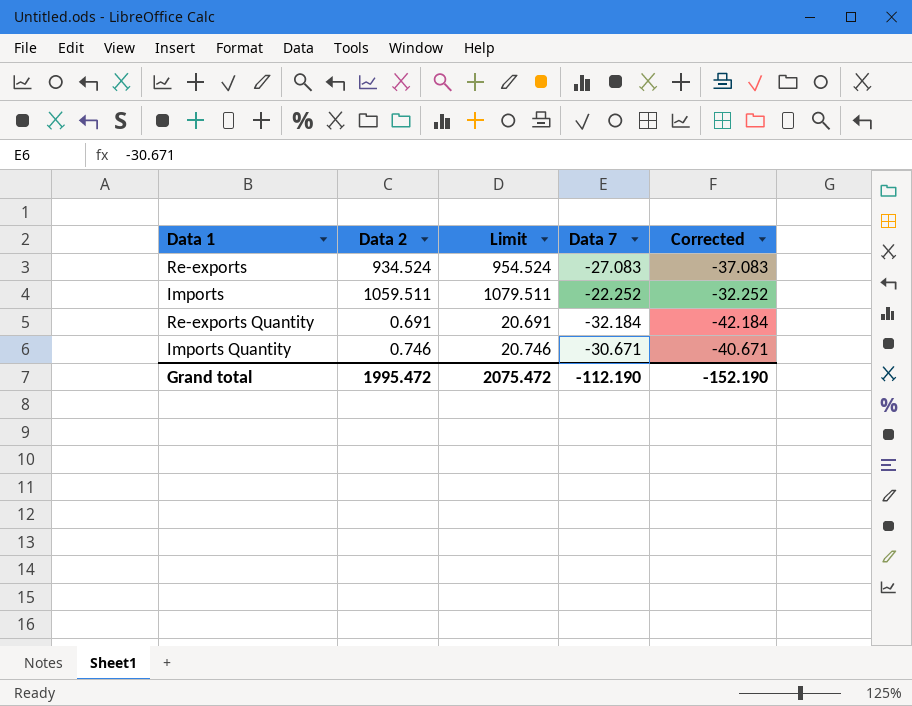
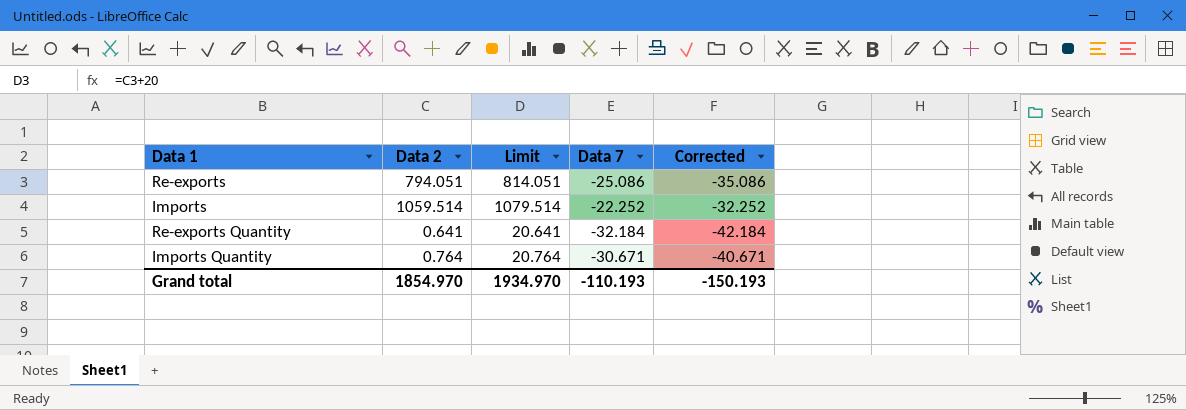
Re-exports | Data 2: 934.524 -> 794.051
Re-exports | Limit: 954.524 -> 814.051
Re-exports | Data 7: -27.083 -> -25.086
Re-exports | Corrected: -37.083 -> -35.086
Imports | Data 2: 1059.511 -> 1059.514
Imports | Limit: 1079.511 -> 1079.514
Re-exports Quantity | Data 2: 0.691 -> 0.641
Re-exports Quantity | Limit: 20.691 -> 20.641
Imports Quantity | Data 2: 0.746 -> 0.764
Imports Quantity | Limit: 20.746 -> 20.764
Grand total | Data 2: 1995.472 -> 1854.970
Grand total | Limit: 2075.472 -> 1934.970
Grand total | Data 7: -112.190 -> -110.193
Grand total | Corrected: -152.190 -> -150.193

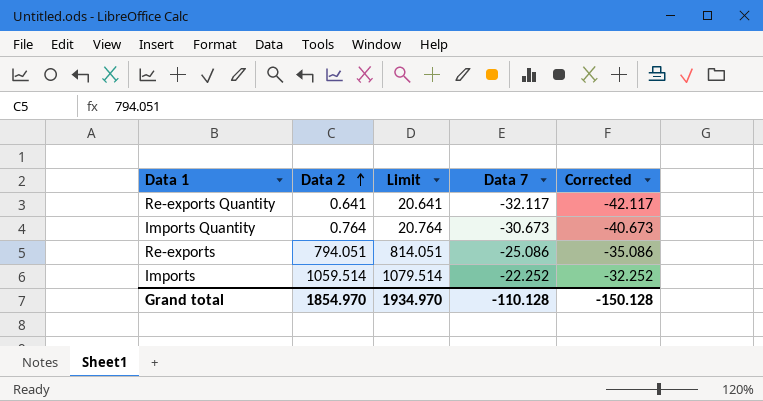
row order: none -> Data 2 ascending
Re-exports Quantity | Data 7: -32.184 -> -32.117
Re-exports Quantity | Corrected: -42.184 -> -42.117
Imports Quantity | Data 7: -30.671 -> -30.673
Imports Quantity | Corrected: -40.671 -> -40.673
Grand total | Data 7: -110.193 -> -110.128
Grand total | Corrected: -150.193 -> -150.128

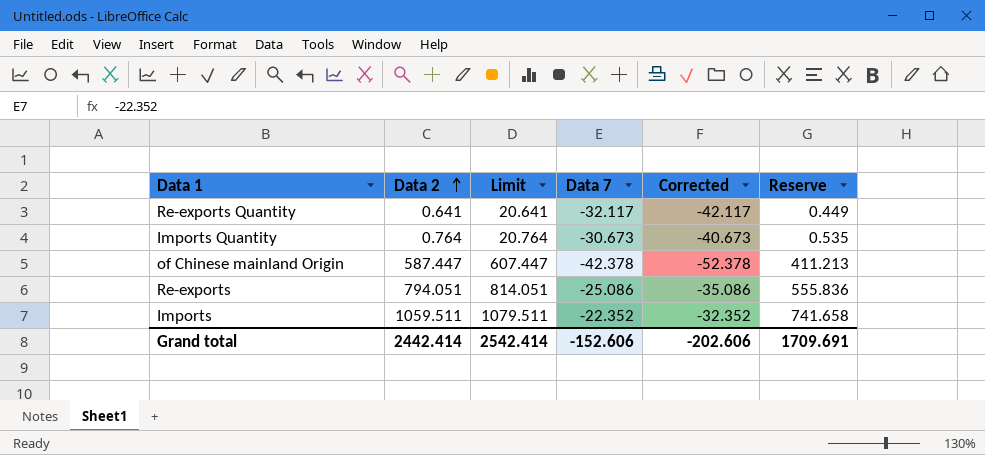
column Reserve | formula: none -> [Data 2] * 0.7
row of Chinese mainland Origin: none -> 587.447 | 607.447 | -42.378 | -52.378 | 411.213
Imports | Data 2: 1059.514 -> 1059.511
Imports | Limit: 1079.514 -> 1079.511
Imports | Data 7: -22.252 -> -22.352
Imports | Corrected: -32.252 -> -32.352
Grand total | Data 2: 1854.970 -> 2442.414
Grand total | Limit: 1934.970 -> 2542.414
Grand total | Data 7: -110.128 -> -152.606
Grand total | Corrected: -150.128 -> -202.606

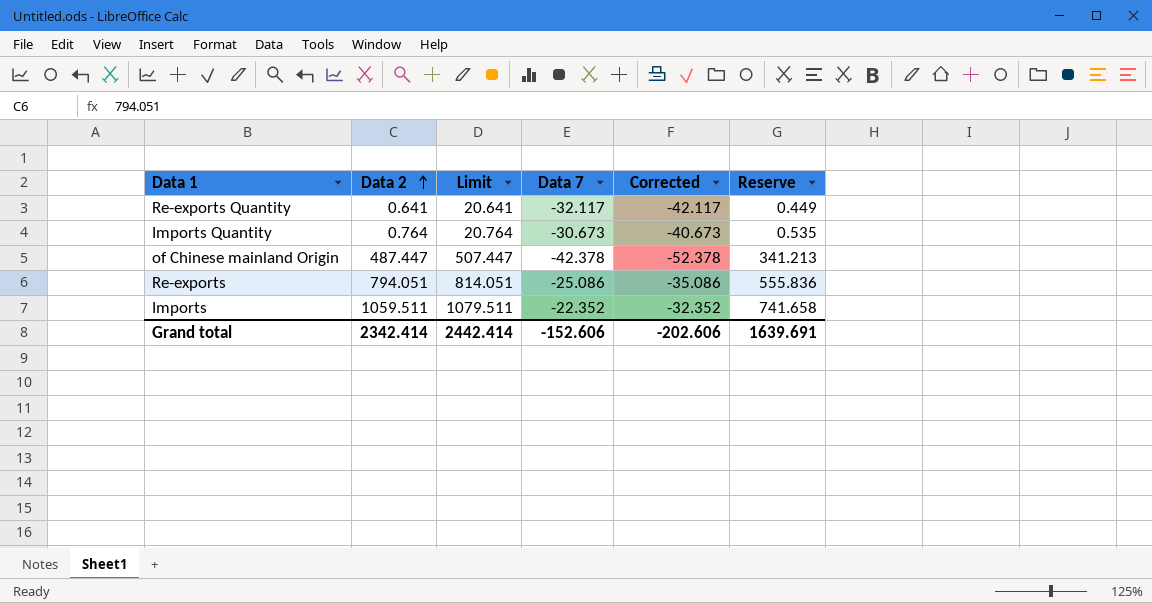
of Chinese mainland Origin | Data 2: 587.447 -> 487.447
of Chinese mainland Origin | Limit: 607.447 -> 507.447
of Chinese mainland Origin | Reserve: 411.213 -> 341.213
Grand total | Data 2: 2442.414 -> 2342.414
Grand total | Limit: 2542.414 -> 2442.414
Grand total | Reserve: 1709.691 -> 1639.691

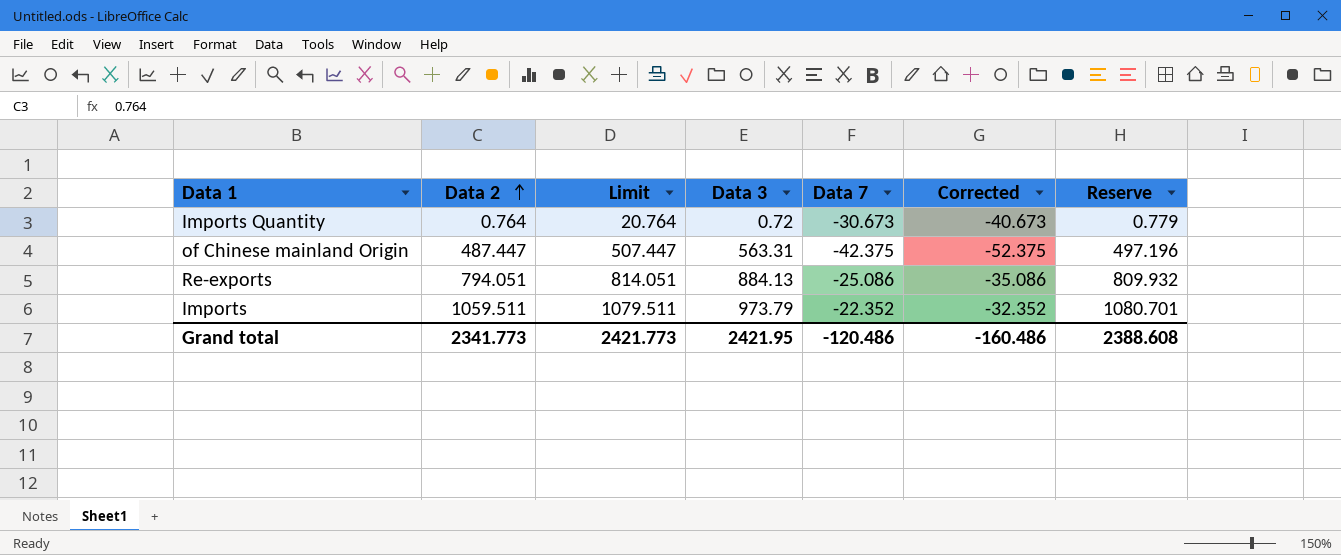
column Data 3 | position: none -> 4
column Reserve | formula: [Data 2] * 0.7 -> [Data 2] * 1.02
row Re-exports Quantity: 0.641 | 20.641 | -32.117 | -42.117 | 0.449 -> none
of Chinese mainland Origin | Data 7: -42.378 -> -42.375
of Chinese mainland Origin | Corrected: -52.378 -> -52.375
Grand total | Data 2: 2342.414 -> 2341.773
Grand total | Limit: 2442.414 -> 2421.773
Grand total | Data 7: -152.606 -> -120.486
Grand total | Corrected: -202.606 -> -160.486
Grand total | Reserve: 1639.691 -> 2388.608

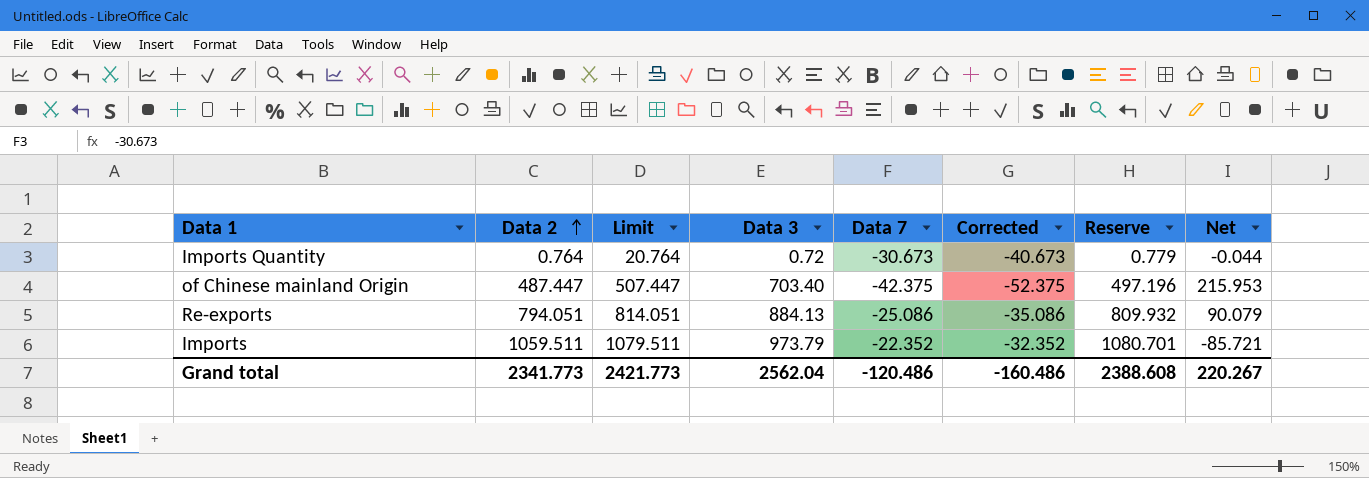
column Net | formula: none -> [Data 3] - [Data 2]
of Chinese mainland Origin | Data 3: 563.31 -> 703.40
Grand total | Data 3: 2421.95 -> 2562.04

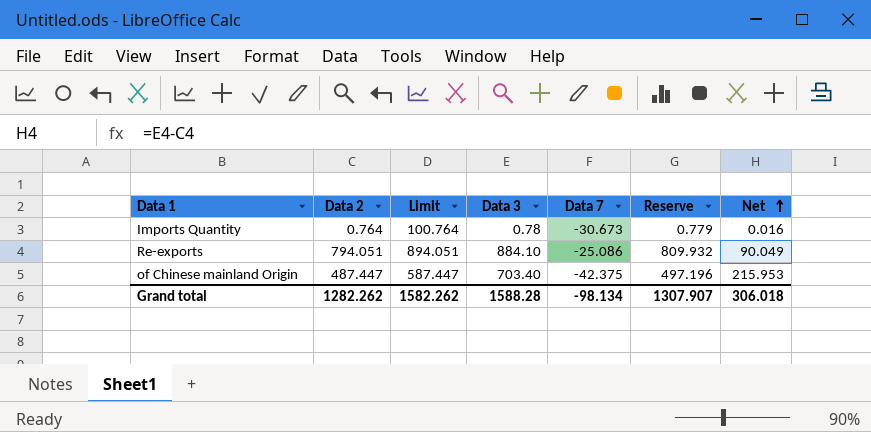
row order: Data 2 ascending -> Net ascending
column Corrected | formula: [Data 7] - 10 -> none
column Limit | formula: [Data 2] + 20 -> [Data 2] + 100
row Imports: 1059.511 | 1079.511 | 973.79 | -22.352 | -32.352 | 1080.701 | -85.721 -> none
Imports Quantity | Data 3: 0.72 -> 0.78
Imports Quantity | Net: -0.044 -> 0.016
Re-exports | Data 3: 884.13 -> 884.10
Re-exports | Net: 90.079 -> 90.049
Grand total | Data 2: 2341.773 -> 1282.262
Grand total | Limit: 2421.773 -> 1582.262
Grand total | Data 3: 2562.04 -> 1588.28
Grand total | Data 7: -120.486 -> -98.134
Grand total | Reserve: 2388.608 -> 1307.907
Grand total | Net: 220.267 -> 306.018

